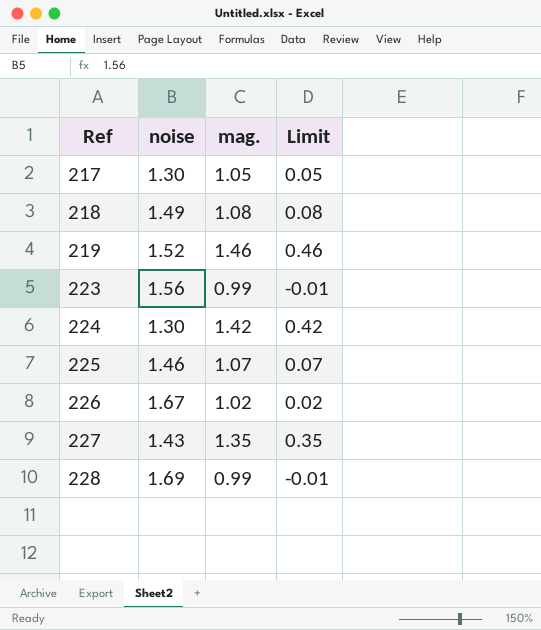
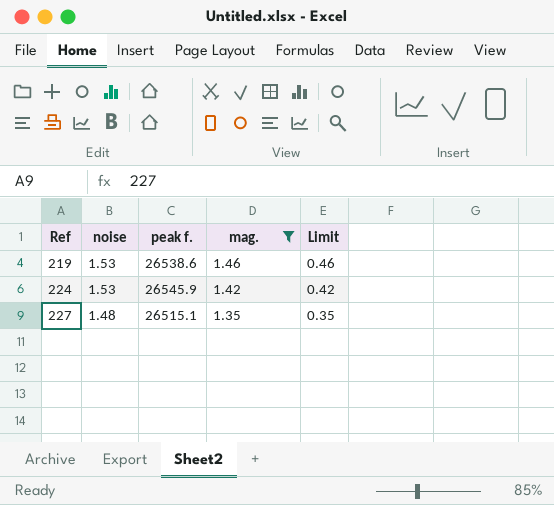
filter: none -> mag. >= 1.35
column peak f. | position: none -> 3
219 | noise: 1.52 -> 1.53
224 | noise: 1.30 -> 1.53
227 | noise: 1.43 -> 1.48

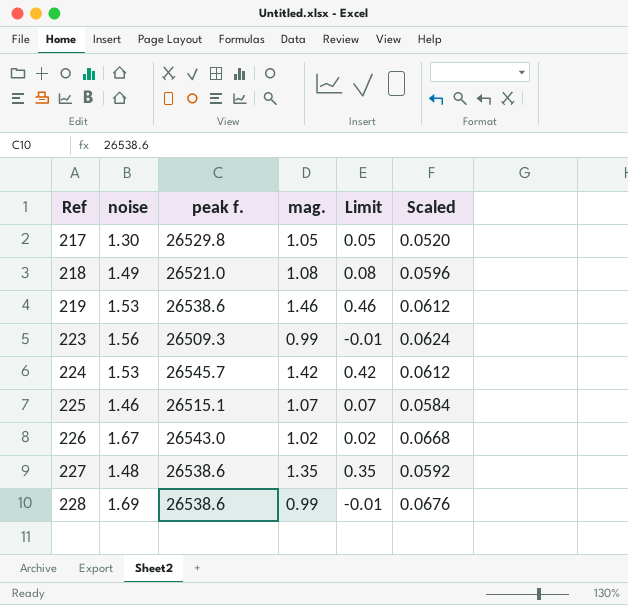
filter: mag. >= 1.35 -> none
column Scaled | formula: none -> [noise] * 0.04
224 | peak f.: 26545.9 -> 26545.7
227 | peak f.: 26515.1 -> 26538.6

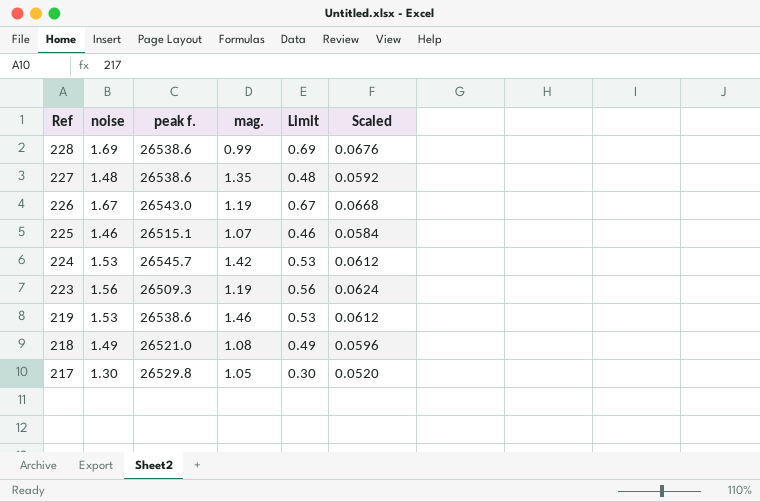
row order: Ref ascending -> Ref descending
column Limit | formula: [mag.] - 1 -> [noise] - 1
226 | mag.: 1.02 -> 1.19
223 | mag.: 0.99 -> 1.19

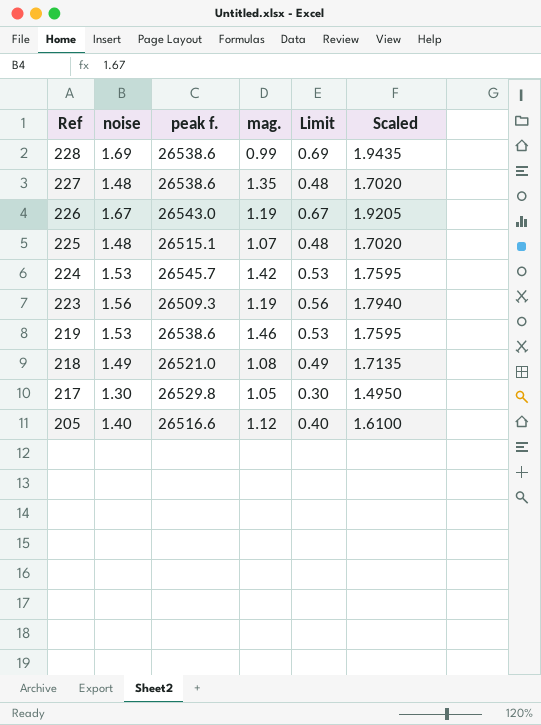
column Scaled | formula: [noise] * 0.04 -> [noise] * 1.15
225 | noise: 1.46 -> 1.48
225 | Limit: 0.46 -> 0.48
row 205: none -> 1.40 | 26516.6 | 1.12 | 0.40 | 1.6100

